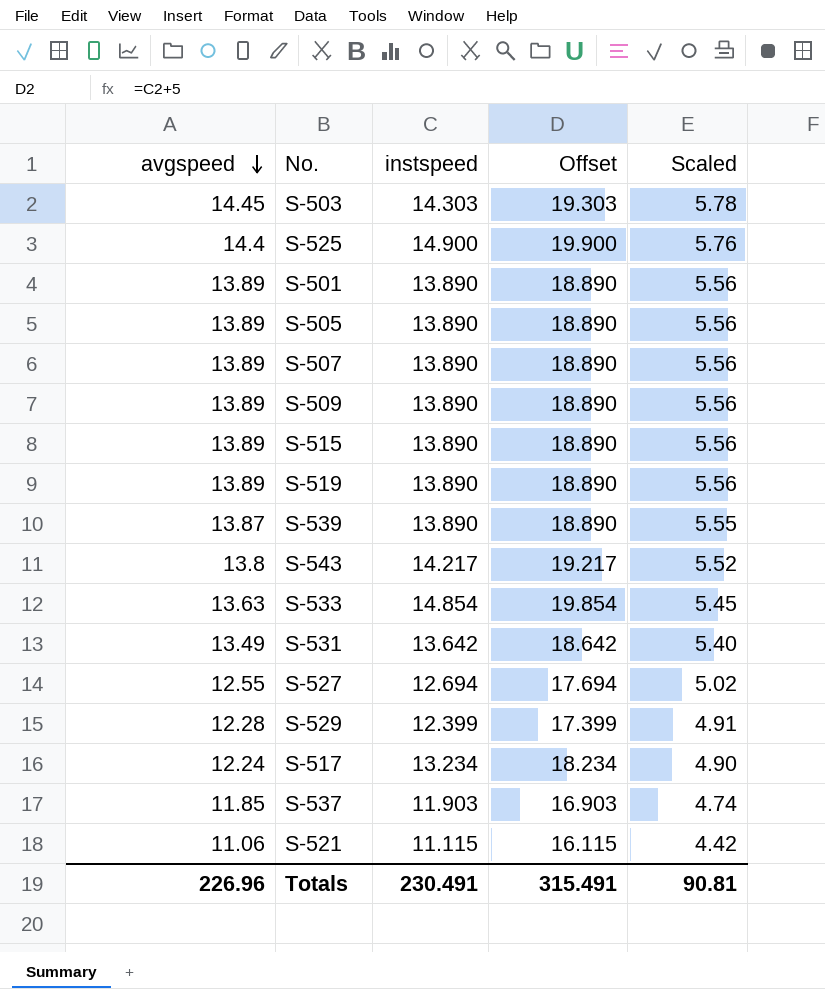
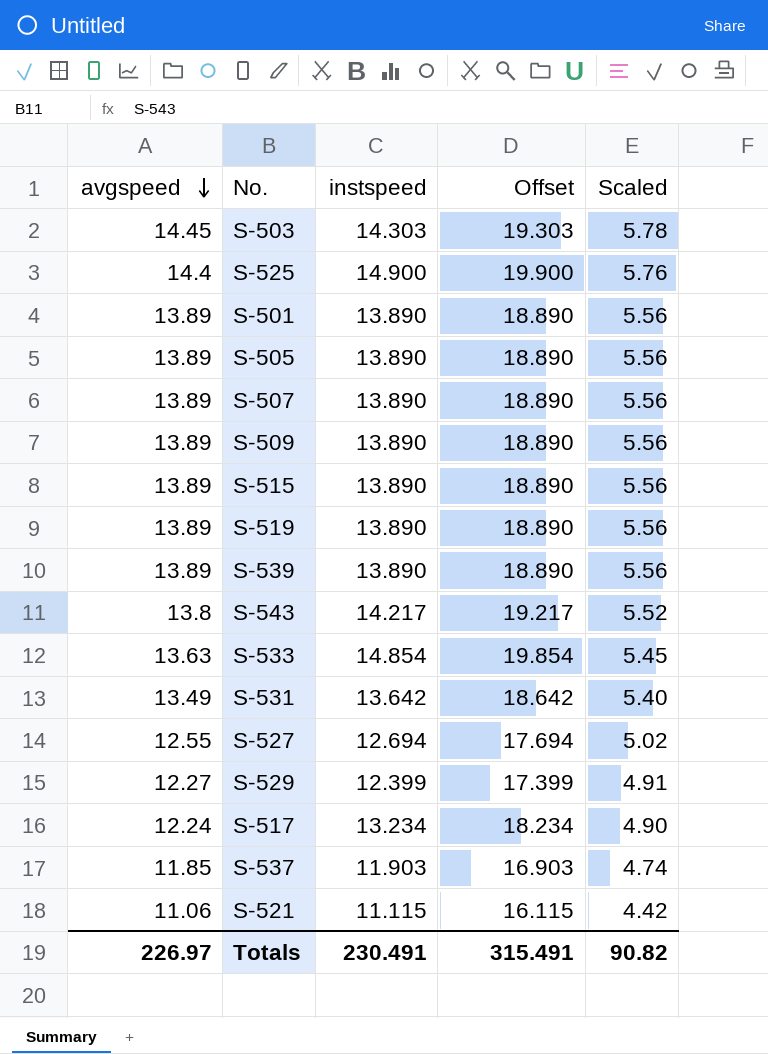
S-539 | avgspeed: 13.87 -> 13.89
S-539 | Scaled: 5.55 -> 5.56
S-529 | avgspeed: 12.28 -> 12.27
Totals | avgspeed: 226.96 -> 226.97
Totals | Scaled: 90.81 -> 90.82

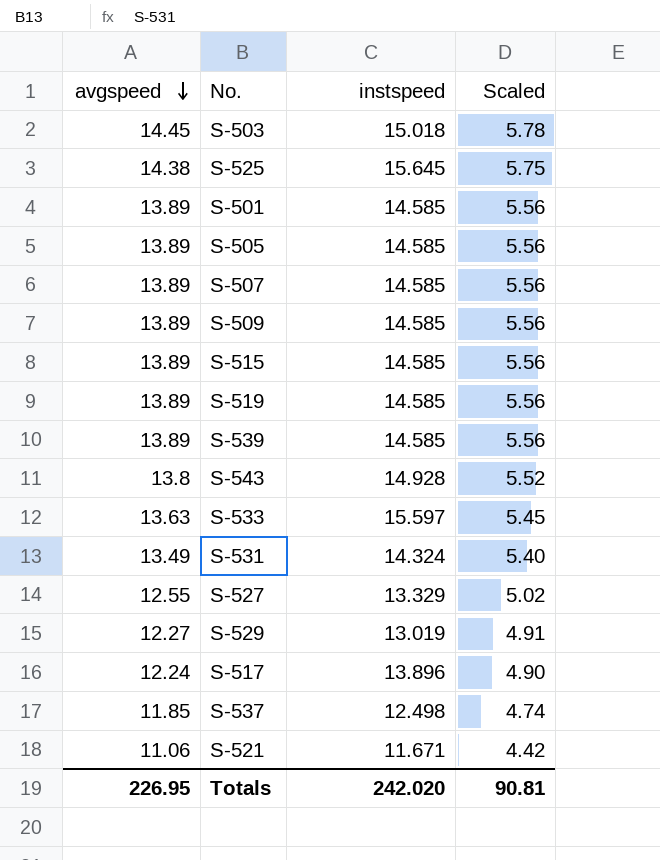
column Offset | formula: [instspeed] + 5 -> none
S-503 | instspeed: 14.303 -> 15.018
S-525 | avgspeed: 14.4 -> 14.38
S-525 | instspeed: 14.900 -> 15.645
S-525 | Scaled: 5.76 -> 5.75
S-501 | instspeed: 13.890 -> 14.585
S-505 | instspeed: 13.890 -> 14.585
S-507 | instspeed: 13.890 -> 14.585
S-509 | instspeed: 13.890 -> 14.585
S-515 | instspeed: 13.890 -> 14.585
S-519 | instspeed: 13.890 -> 14.585
S-539 | instspeed: 13.890 -> 14.585
S-543 | instspeed: 14.217 -> 14.928
S-533 | instspeed: 14.854 -> 15.597
S-531 | instspeed: 13.642 -> 14.324
S-527 | instspeed: 12.694 -> 13.329
S-529 | instspeed: 12.399 -> 13.019
S-517 | instspeed: 13.234 -> 13.896
S-537 | instspeed: 11.903 -> 12.498
S-521 | instspeed: 11.115 -> 11.671
Totals | avgspeed: 226.97 -> 226.95
Totals | instspeed: 230.491 -> 242.020
Totals | Scaled: 90.82 -> 90.81

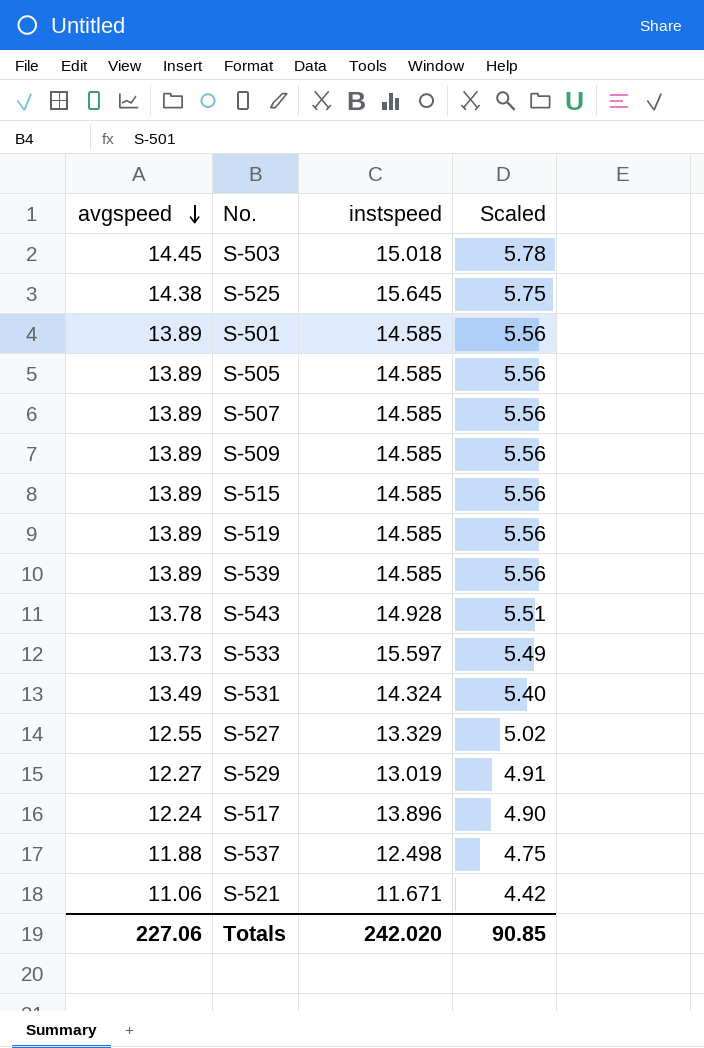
S-543 | avgspeed: 13.8 -> 13.78
S-543 | Scaled: 5.52 -> 5.51
S-533 | avgspeed: 13.63 -> 13.73
S-533 | Scaled: 5.45 -> 5.49
S-537 | avgspeed: 11.85 -> 11.88
S-537 | Scaled: 4.74 -> 4.75
Totals | avgspeed: 226.95 -> 227.06
Totals | Scaled: 90.81 -> 90.85

